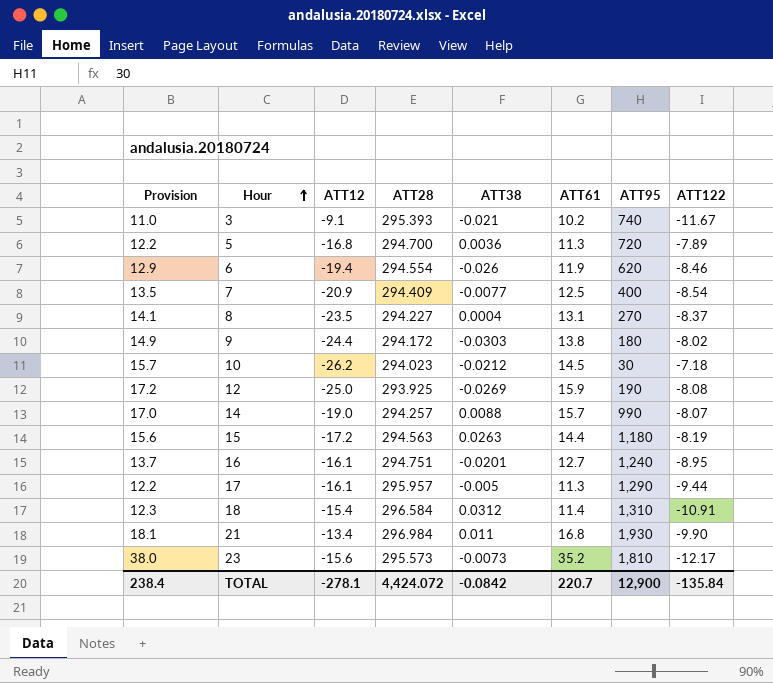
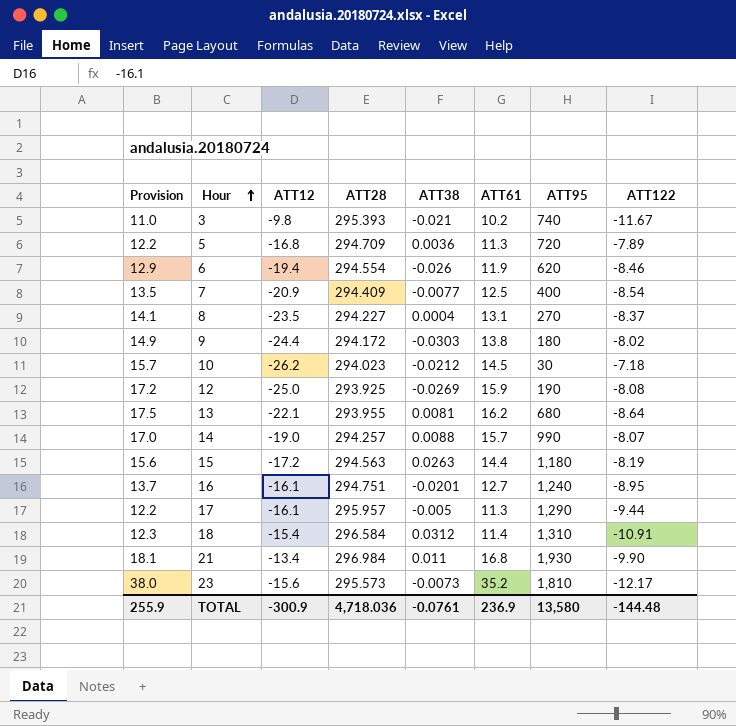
3 | ATT12: -9.1 -> -9.8
5 | ATT28: 294.700 -> 294.709
row 13: none -> 17.5 | -22.1 | 293.955 | 0.0081 | 16.2 | 680 | -8.64
TOTAL | Provision: 238.4 -> 255.9
TOTAL | ATT12: -278.1 -> -300.9
TOTAL | ATT28: 4,424.072 -> 4,718.036
TOTAL | ATT38: -0.0842 -> -0.0761
TOTAL | ATT61: 220.7 -> 236.9
TOTAL | ATT95: 12,900 -> 13,580
TOTAL | ATT122: -135.84 -> -144.48

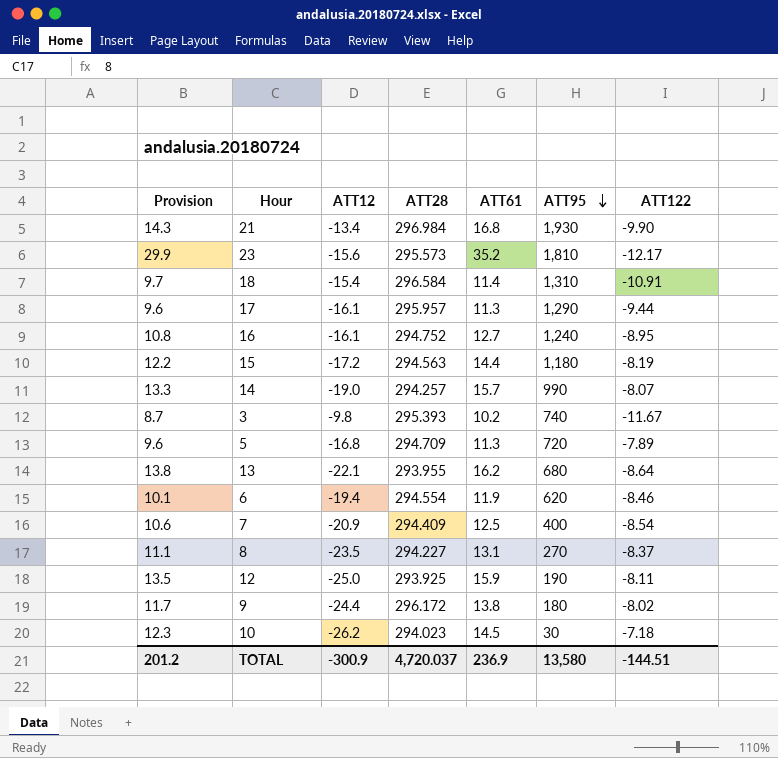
row order: Hour ascending -> ATT95 descending
column ATT38 | position: 5 -> none
column Provision | formula: [ATT61] * 1.08 -> [ATT61] * 0.85
16 | ATT28: 294.751 -> 294.752
12 | ATT122: -8.08 -> -8.11
9 | ATT28: 294.172 -> 296.172
TOTAL | Provision: 255.9 -> 201.2
TOTAL | ATT28: 4,718.036 -> 4,720.037
TOTAL | ATT122: -144.48 -> -144.51

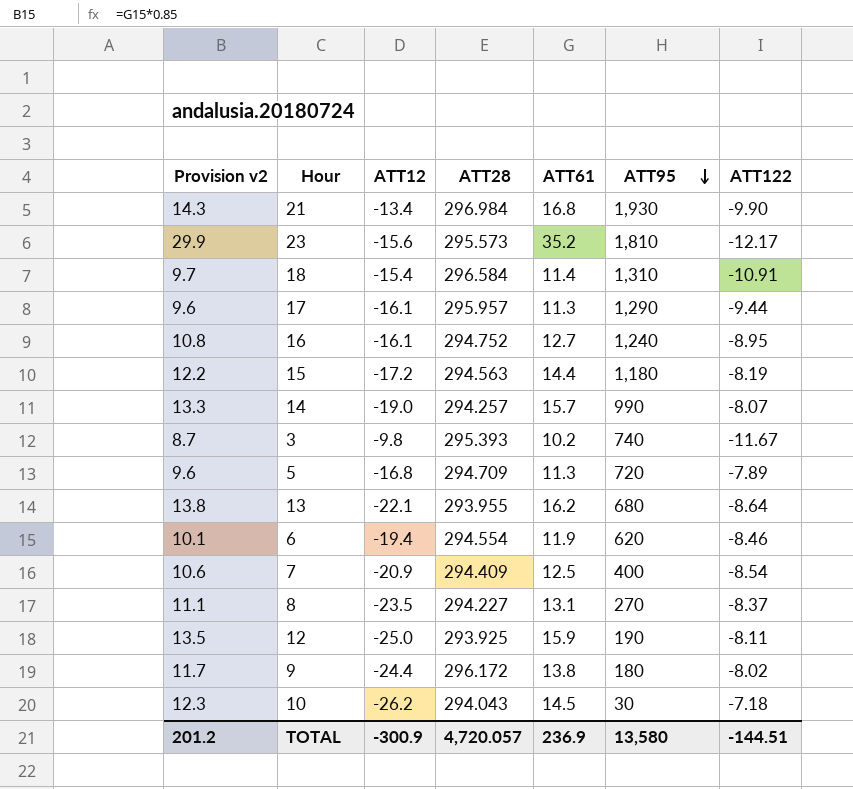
column name: Provision -> Provision v2
10 | ATT28: 294.023 -> 294.043
TOTAL | ATT28: 4,720.037 -> 4,720.057

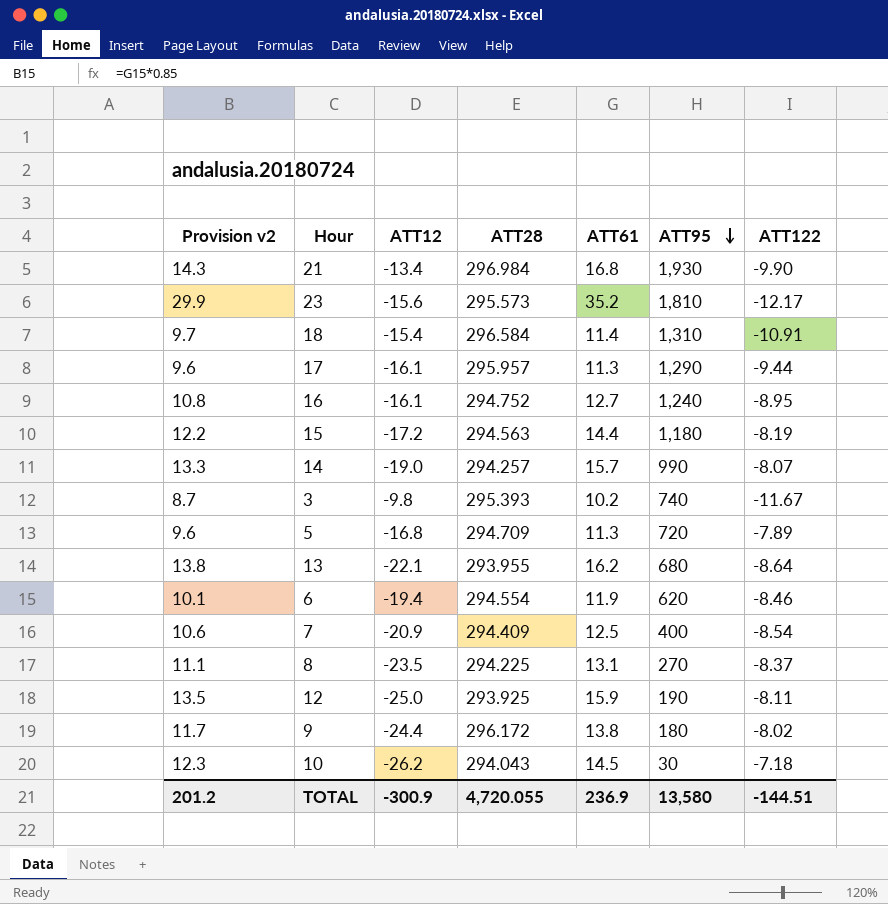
8 | ATT28: 294.227 -> 294.225
TOTAL | ATT28: 4,720.057 -> 4,720.055

